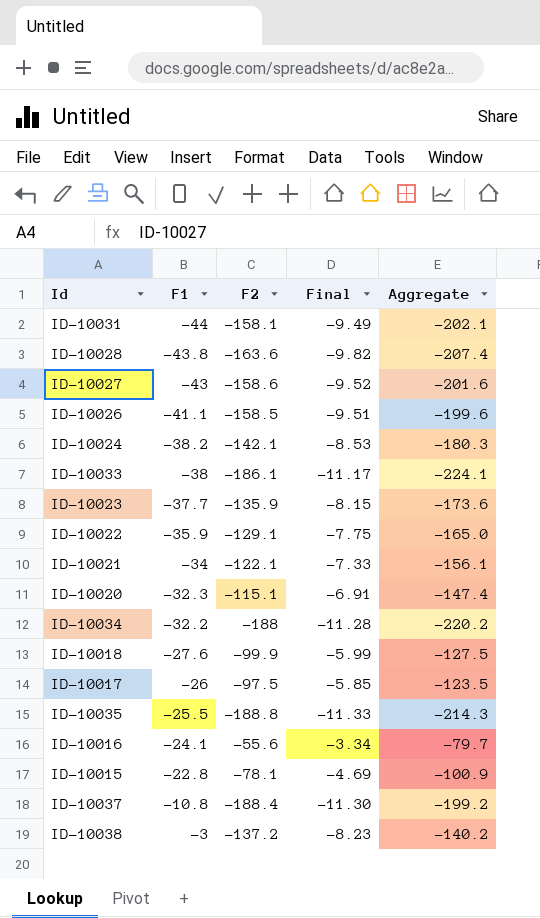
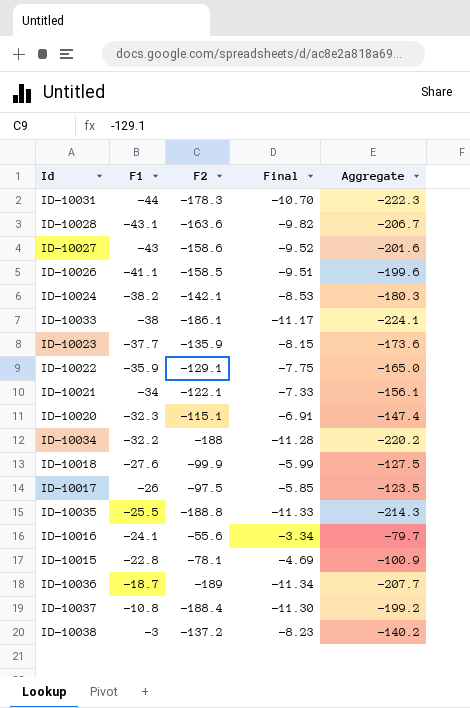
ID-10031 | F2: -158.1 -> -178.3
ID-10031 | Final: -9.49 -> -10.70
ID-10031 | Aggregate: -202.1 -> -222.3
ID-10028 | F1: -43.8 -> -43.1
ID-10028 | Aggregate: -207.4 -> -206.7
row ID-10036: none -> -18.7 | -189 | -11.34 | -207.7

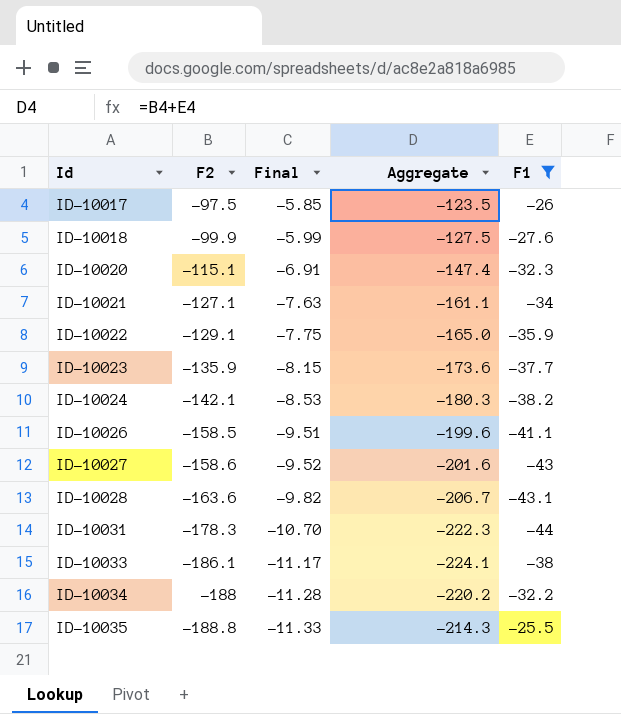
filter: none -> F1 <= -25.5
row order: F1 ascending -> Id ascending
column F1 | position: 2 -> 5
ID-10021 | F2: -122.1 -> -127.1
ID-10021 | Final: -7.33 -> -7.63
ID-10021 | Aggregate: -156.1 -> -161.1

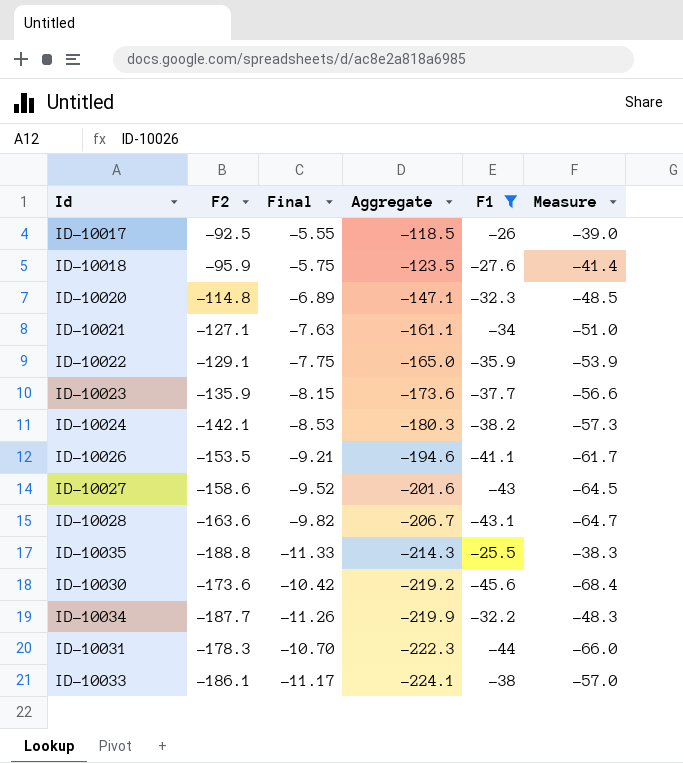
row order: Id ascending -> Aggregate descending
column Measure | formula: none -> [F1] * 1.5
ID-10017 | F2: -97.5 -> -92.5
ID-10017 | Final: -5.85 -> -5.55
ID-10017 | Aggregate: -123.5 -> -118.5
ID-10018 | F2: -99.9 -> -95.9
ID-10018 | Final: -5.99 -> -5.75
ID-10018 | Aggregate: -127.5 -> -123.5
ID-10020 | F2: -115.1 -> -114.8
ID-10020 | Final: -6.91 -> -6.89
ID-10020 | Aggregate: -147.4 -> -147.1
ID-10026 | F2: -158.5 -> -153.5
ID-10026 | Final: -9.51 -> -9.21
ID-10026 | Aggregate: -199.6 -> -194.6
row ID-10030: none -> -173.6 | -10.42 | -219.2 | -45.6 | -68.4
ID-10034 | F2: -188 -> -187.7
ID-10034 | Final: -11.28 -> -11.26
ID-10034 | Aggregate: -220.2 -> -219.9

